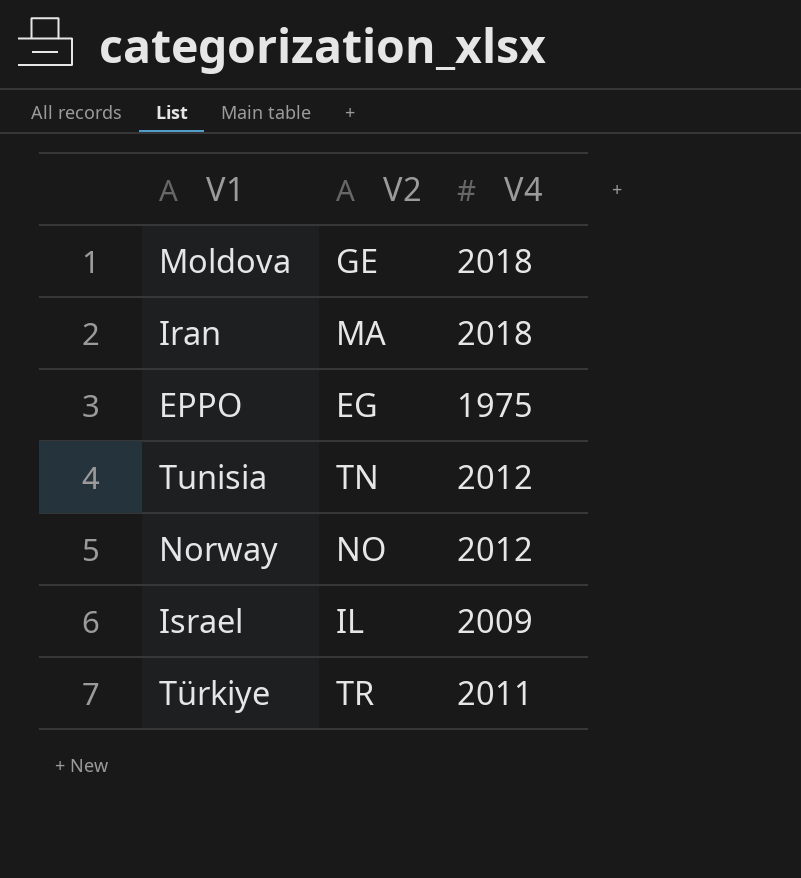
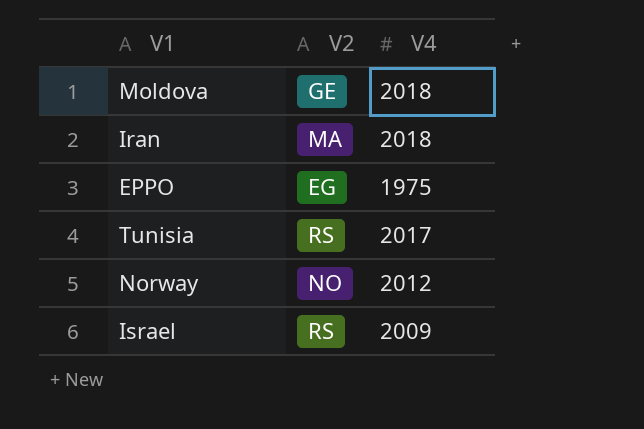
row Türkiye: TR | 2011 -> none
Tunisia | V2: TN -> RS
Tunisia | V4: 2012 -> 2017
Israel | V2: IL -> RS

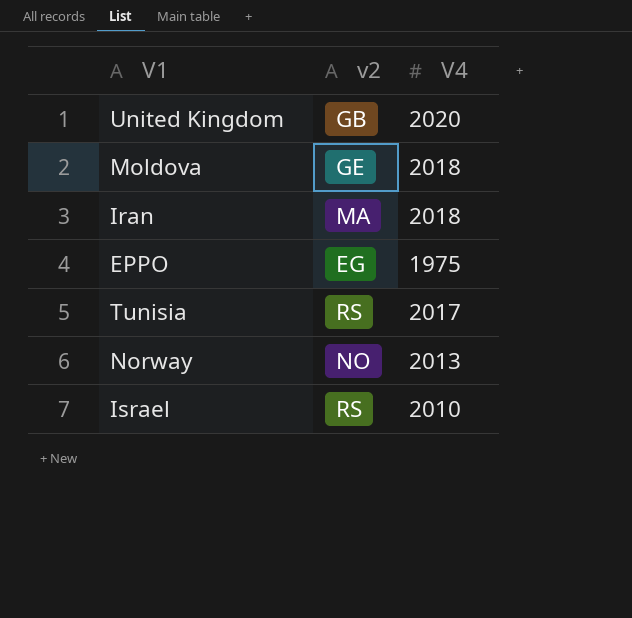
column name: V2 -> v2
row United Kingdom: none -> GB | 2020
Norway | V4: 2012 -> 2013
Israel | V4: 2009 -> 2010

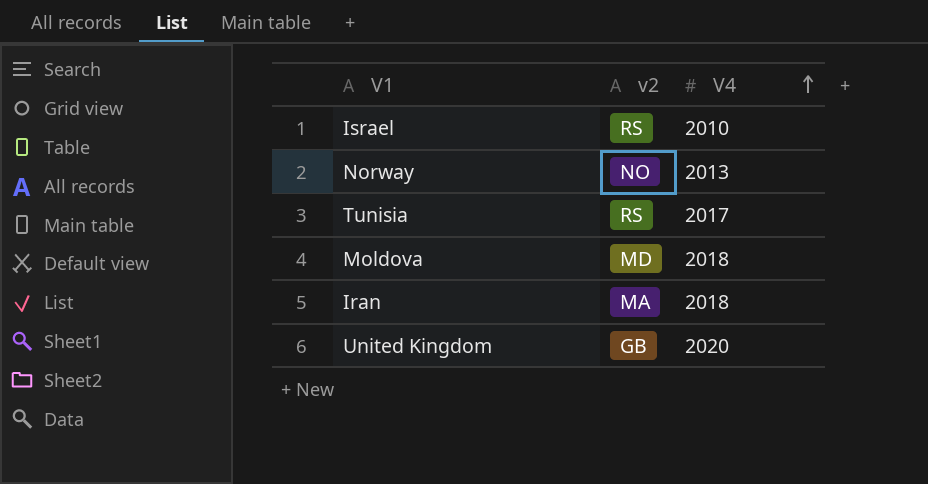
row order: none -> V4 ascending
row EPPO: EG | 1975 -> none
Moldova | v2: GE -> MD

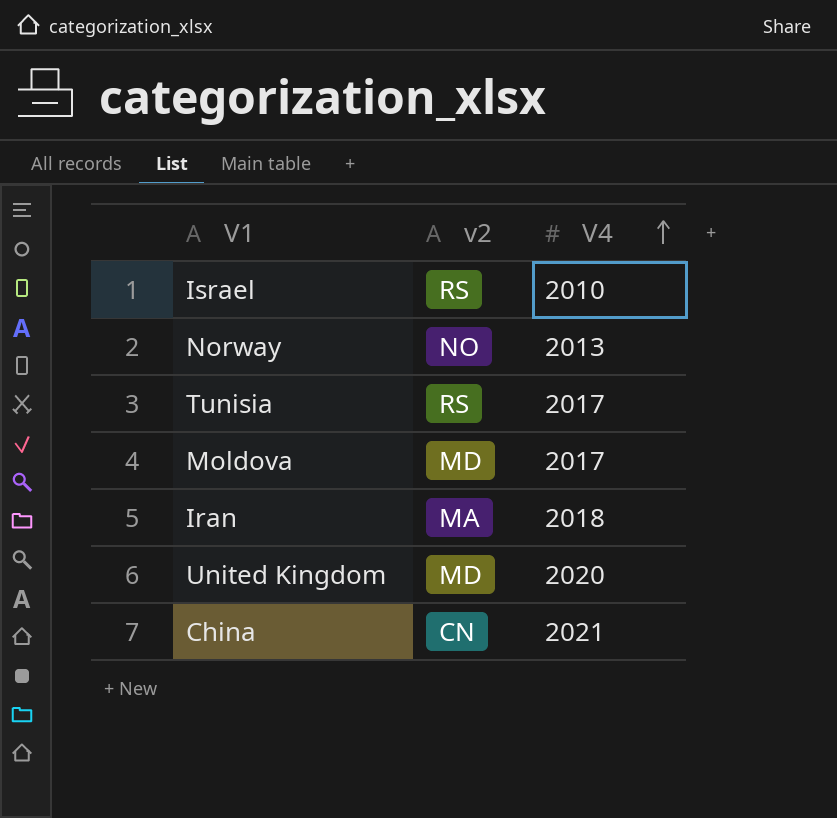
Moldova | V4: 2018 -> 2017
United Kingdom | v2: GB -> MD
row China: none -> CN | 2021

